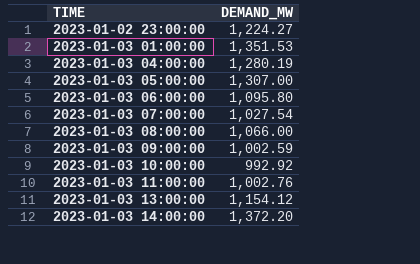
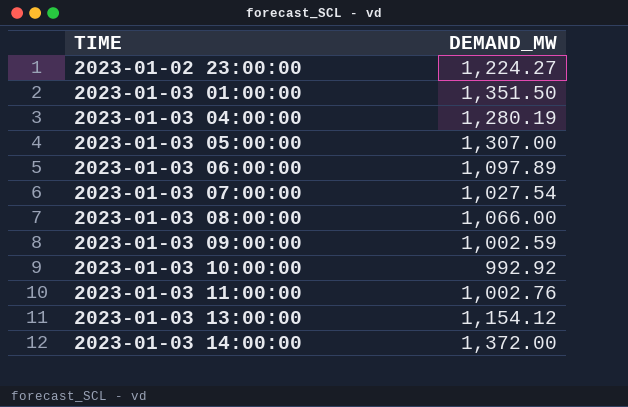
2023-01-03 01:00:00 | DEMAND_MW: 1,351.53 -> 1,351.50
2023-01-03 06:00:00 | DEMAND_MW: 1,095.80 -> 1,097.89
2023-01-03 14:00:00 | DEMAND_MW: 1,372.20 -> 1,372.00

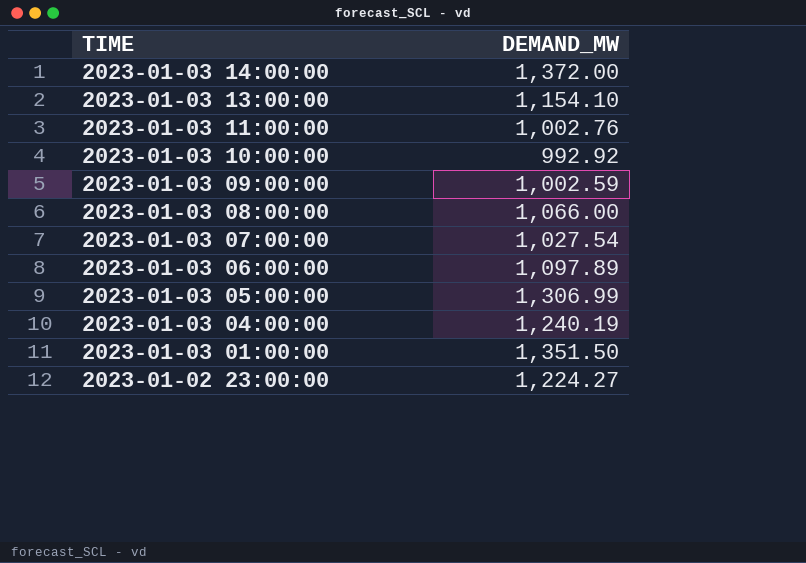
row order: TIME ascending -> TIME descending
2023-01-03 13:00:00 | DEMAND_MW: 1,154.12 -> 1,154.10
2023-01-03 05:00:00 | DEMAND_MW: 1,307.00 -> 1,306.99
2023-01-03 04:00:00 | DEMAND_MW: 1,280.19 -> 1,240.19

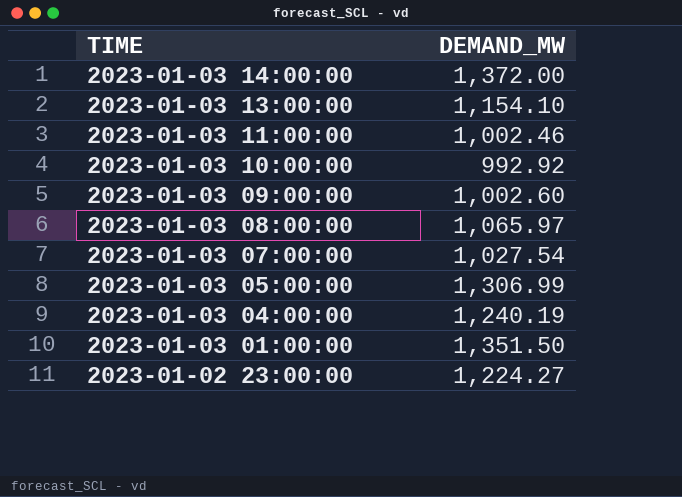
row 2023-01-03 06:00:00: 1,097.89 -> none
2023-01-03 11:00:00 | DEMAND_MW: 1,002.76 -> 1,002.46
2023-01-03 09:00:00 | DEMAND_MW: 1,002.59 -> 1,002.60
2023-01-03 08:00:00 | DEMAND_MW: 1,066.00 -> 1,065.97

